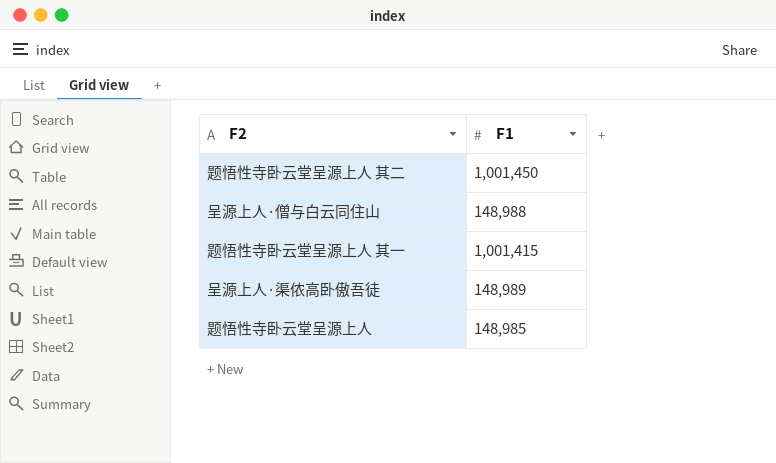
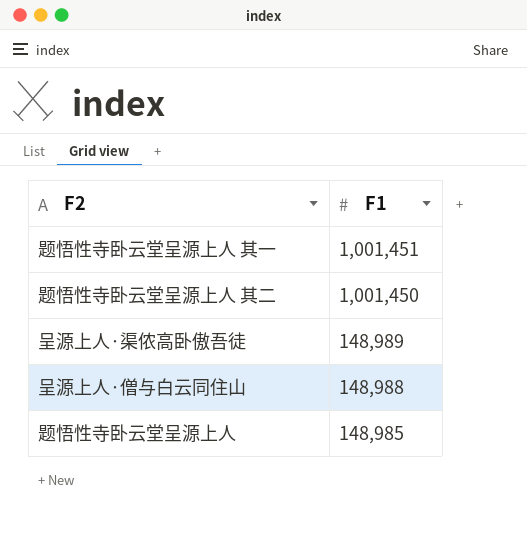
row order: none -> F1 descending
题悟性寺卧云堂呈源上人 其一 | F1: 1,001,415 -> 1,001,451

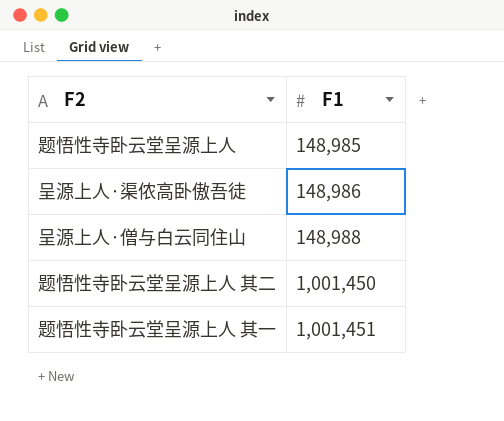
row order: F1 descending -> F1 ascending
呈源上人·渠侬高卧傲吾徒 | F1: 148,989 -> 148,986

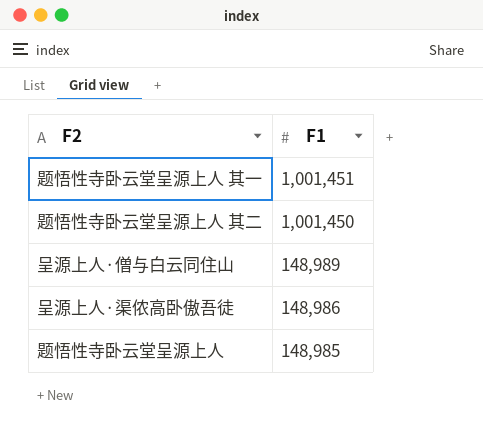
row order: F1 ascending -> F1 descending
呈源上人·僧与白云同住山 | F1: 148,988 -> 148,989

